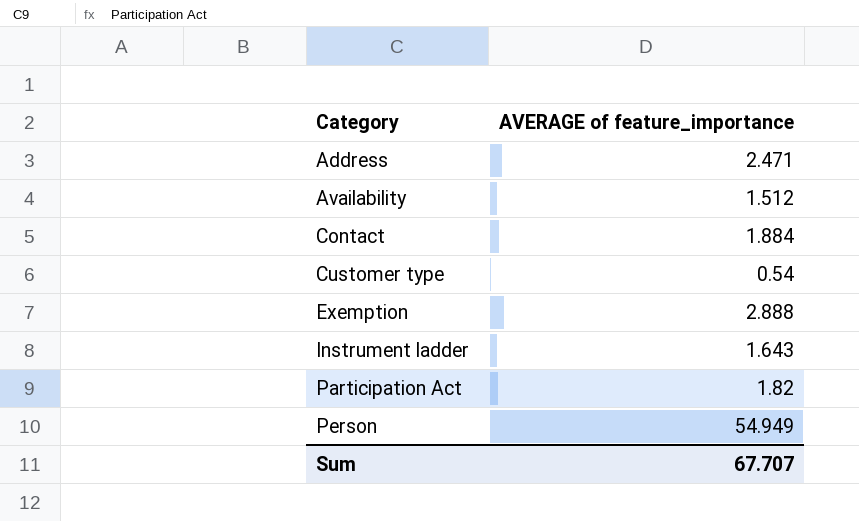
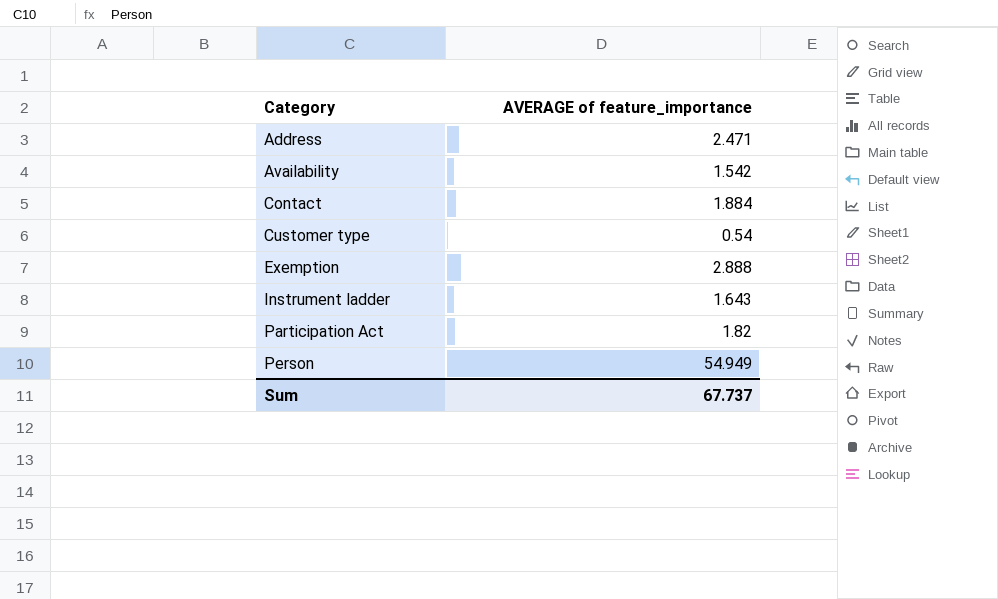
Availability | AVERAGE of feature_importance: 1.512 -> 1.542
Sum | AVERAGE of feature_importance: 67.707 -> 67.737

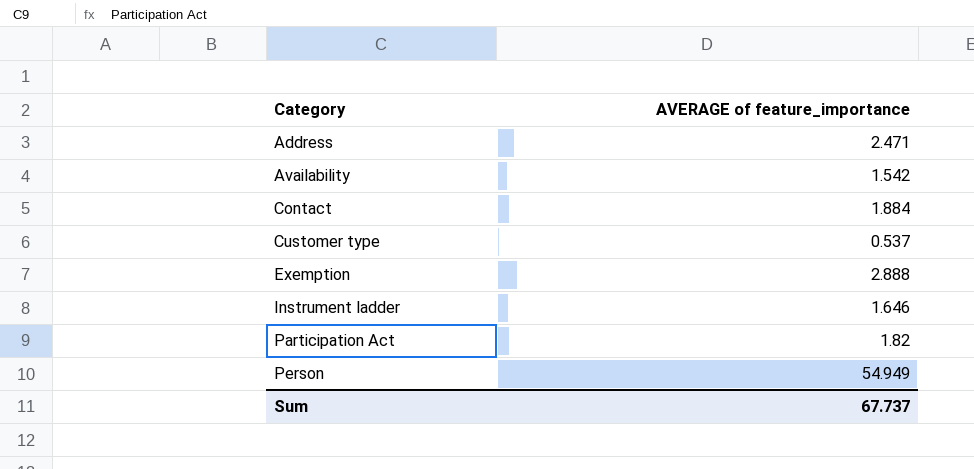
Customer type | AVERAGE of feature_importance: 0.54 -> 0.537
Instrument ladder | AVERAGE of feature_importance: 1.643 -> 1.646

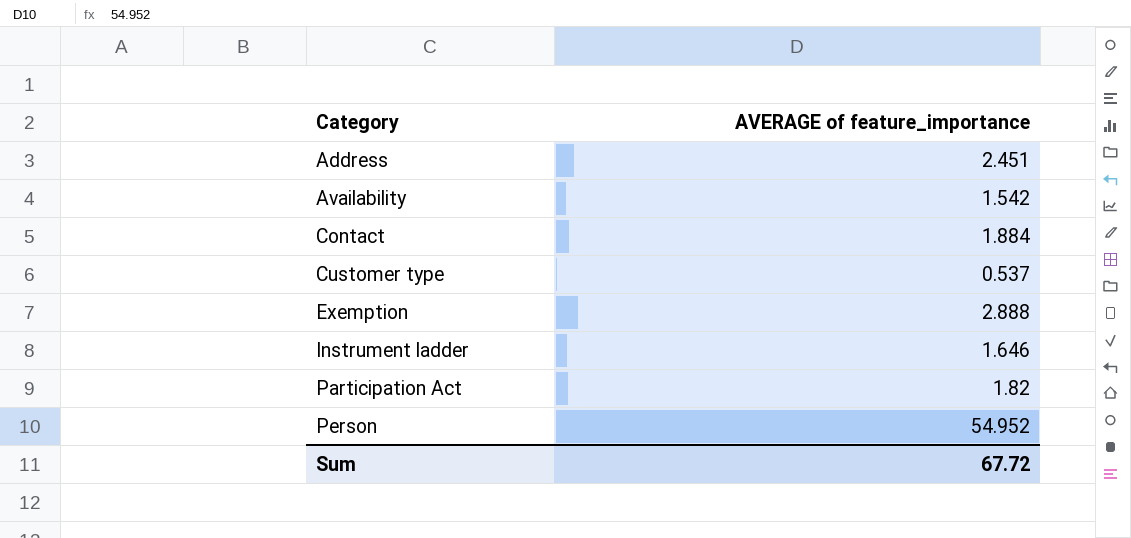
Address | AVERAGE of feature_importance: 2.471 -> 2.451
Person | AVERAGE of feature_importance: 54.949 -> 54.952
Sum | AVERAGE of feature_importance: 67.737 -> 67.72

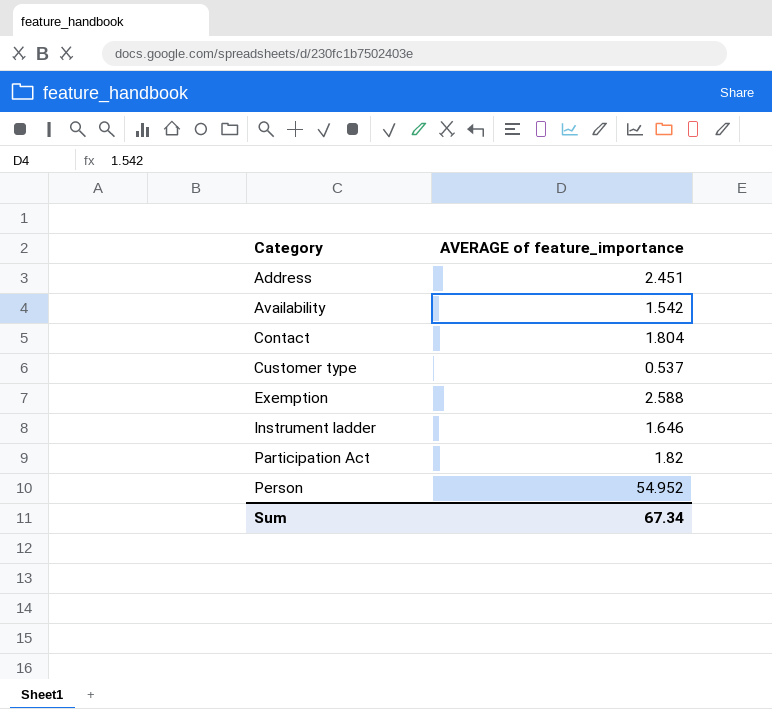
Contact | AVERAGE of feature_importance: 1.884 -> 1.804
Exemption | AVERAGE of feature_importance: 2.888 -> 2.588
Sum | AVERAGE of feature_importance: 67.72 -> 67.34

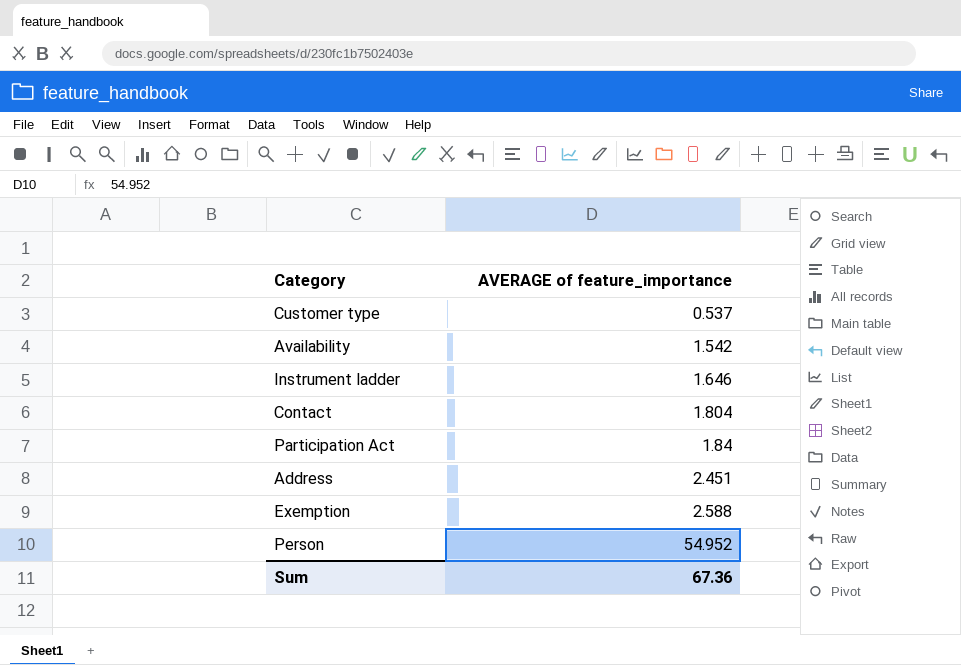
row order: Category ascending -> AVERAGE of feature_importance ascending
Participation Act | AVERAGE of feature_importance: 1.82 -> 1.84
Sum | AVERAGE of feature_importance: 67.34 -> 67.36

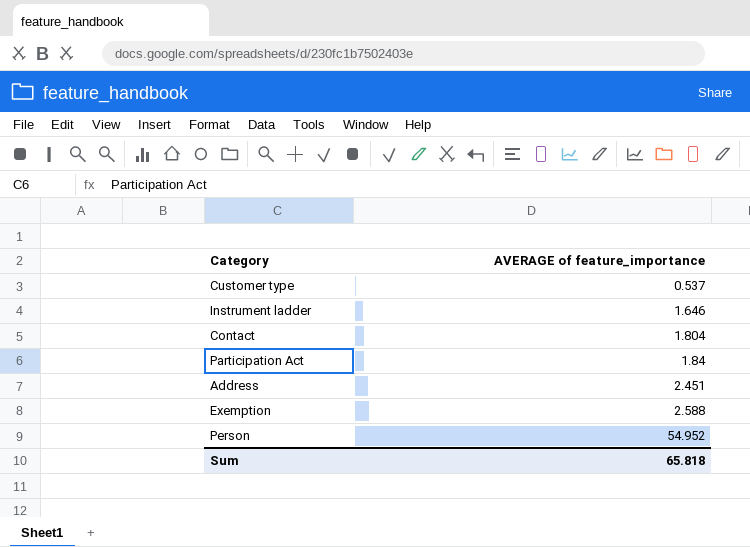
row Availability: 1.542 -> none
Sum | AVERAGE of feature_importance: 67.36 -> 65.818

